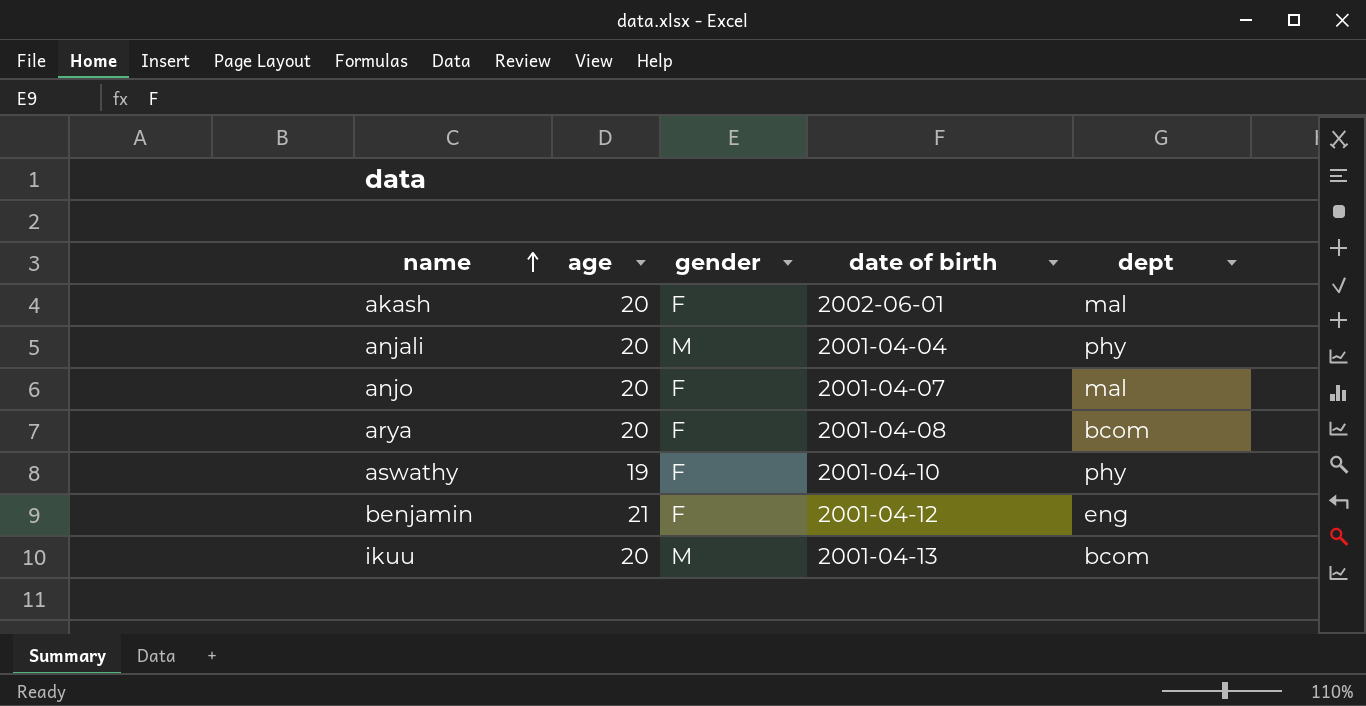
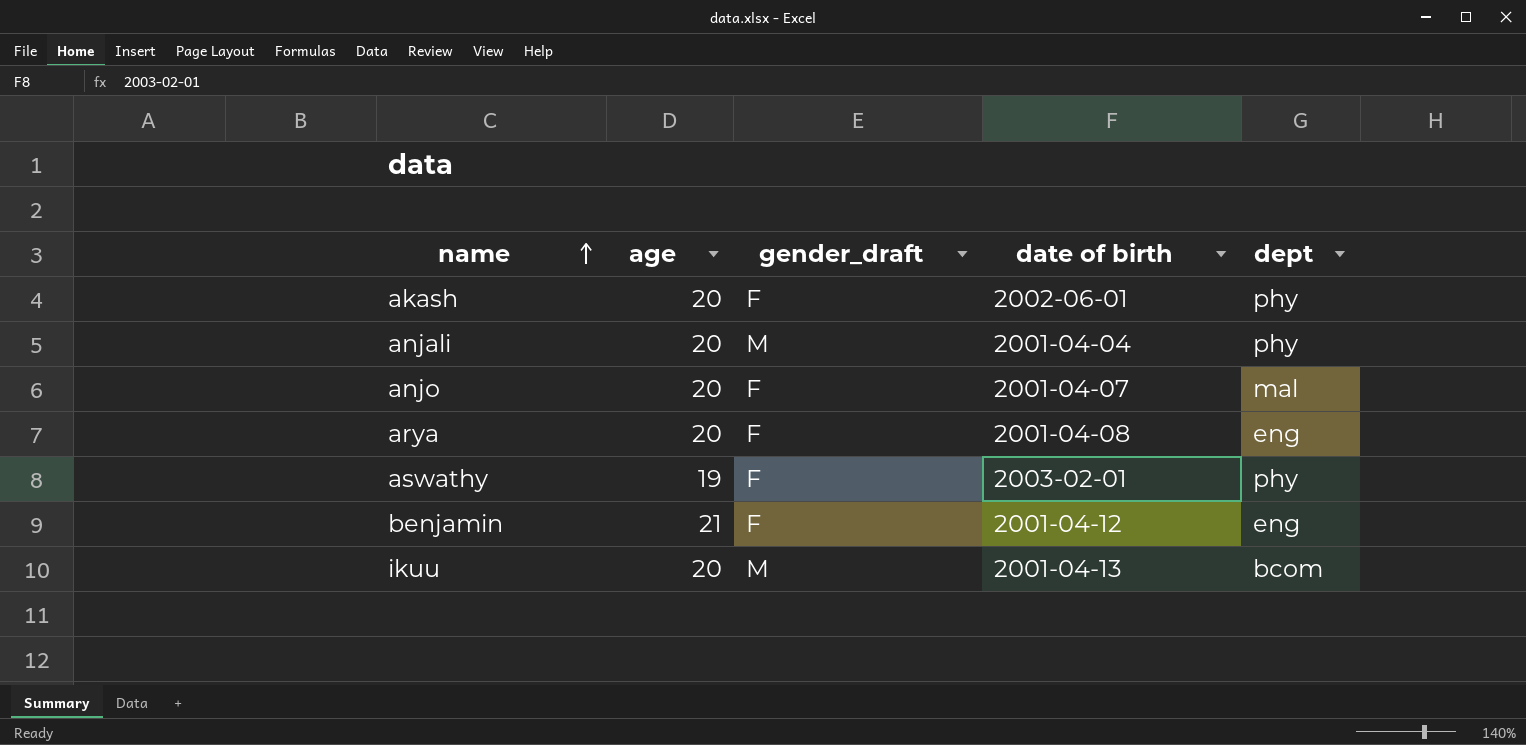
column name: gender -> gender_draft
akash | dept: mal -> phy
arya | dept: bcom -> eng
aswathy | date of birth: 2001-04-10 -> 2003-02-01

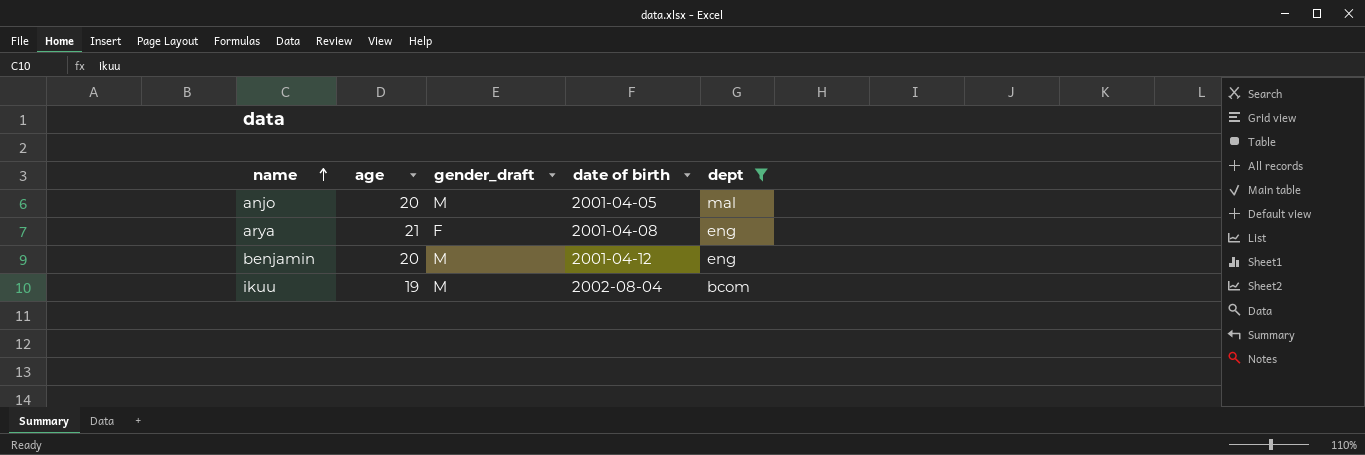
filter: none -> dept != phy
anjo | gender_draft: F -> M
anjo | date of birth: 2001-04-07 -> 2001-04-05
arya | age: 20 -> 21
benjamin | age: 21 -> 20
benjamin | gender_draft: F -> M
ikuu | age: 20 -> 19
ikuu | date of birth: 2001-04-13 -> 2002-08-04

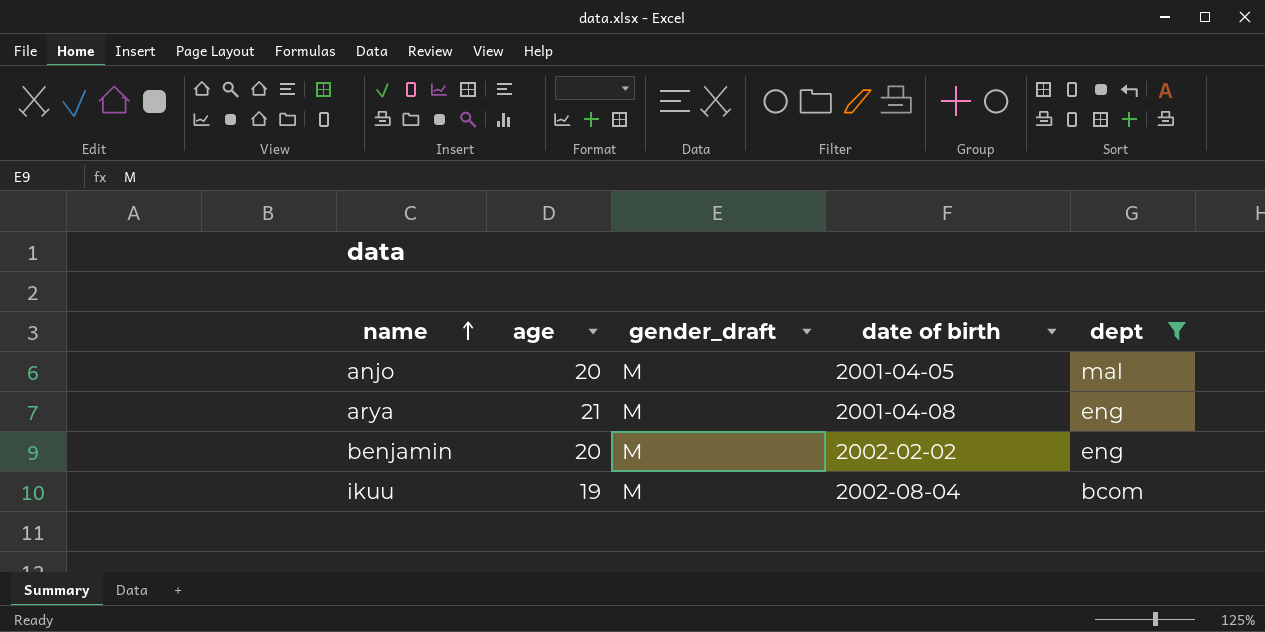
arya | gender_draft: F -> M
benjamin | date of birth: 2001-04-12 -> 2002-02-02

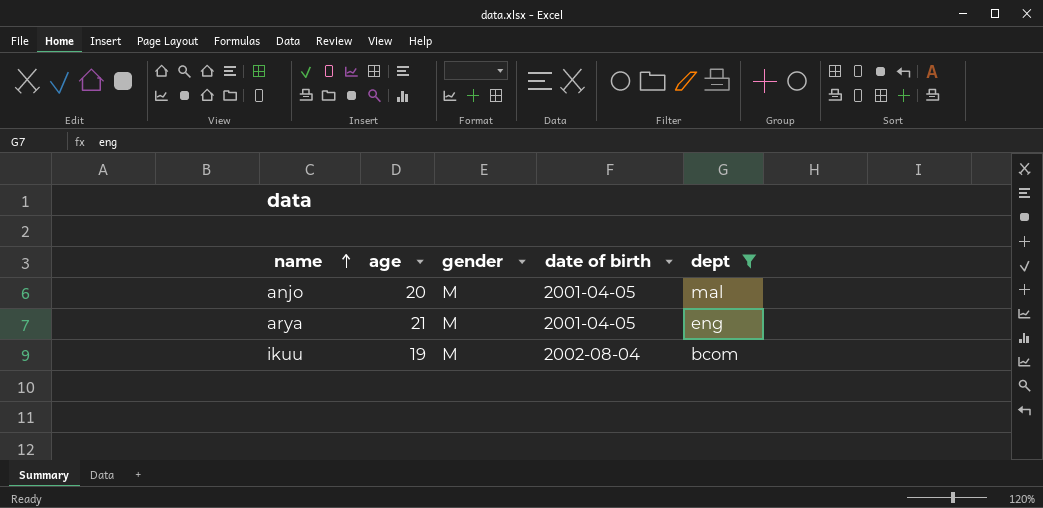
column name: gender_draft -> gender
row benjamin: 20 | M | 2002-02-02 | eng -> none
arya | date of birth: 2001-04-08 -> 2001-04-05

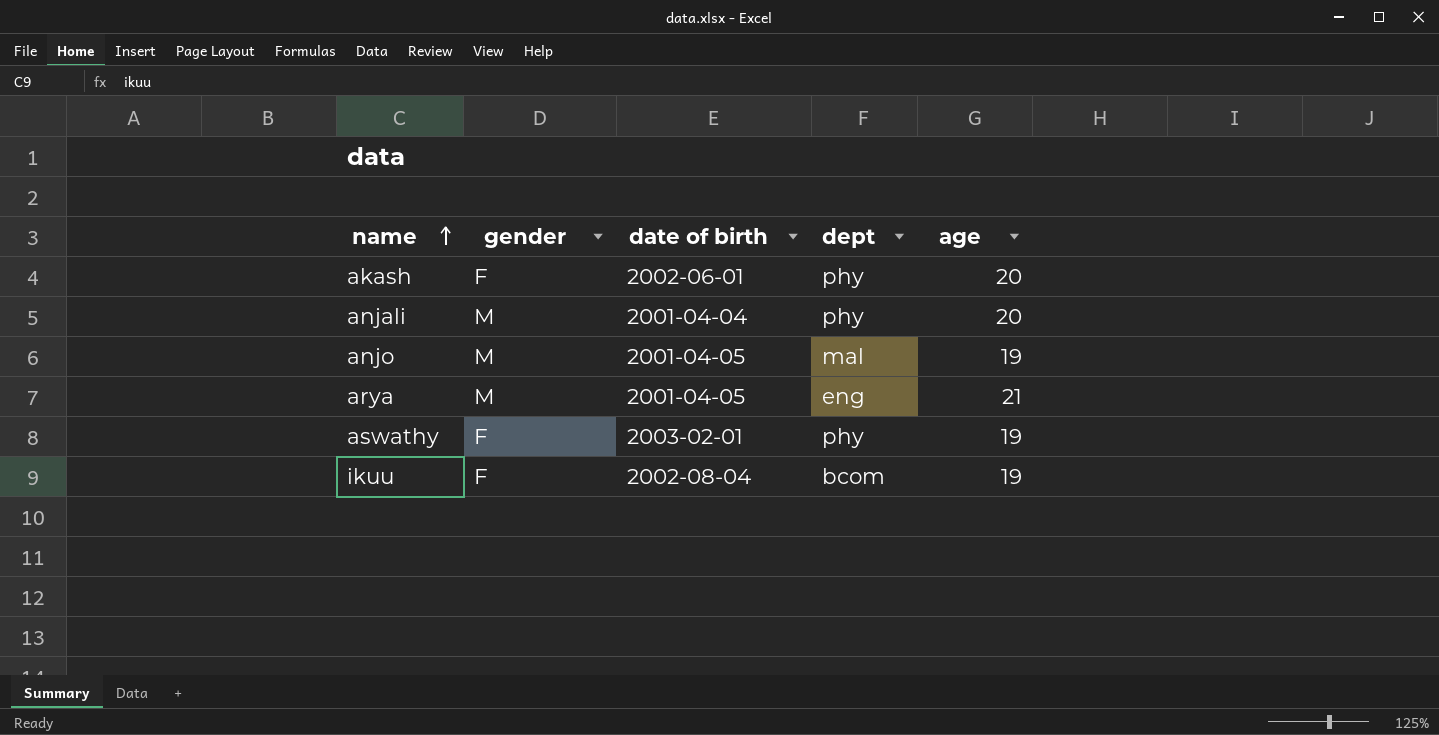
filter: dept != phy -> none
column age | position: 2 -> 5
anjo | age: 20 -> 19
ikuu | gender: M -> F

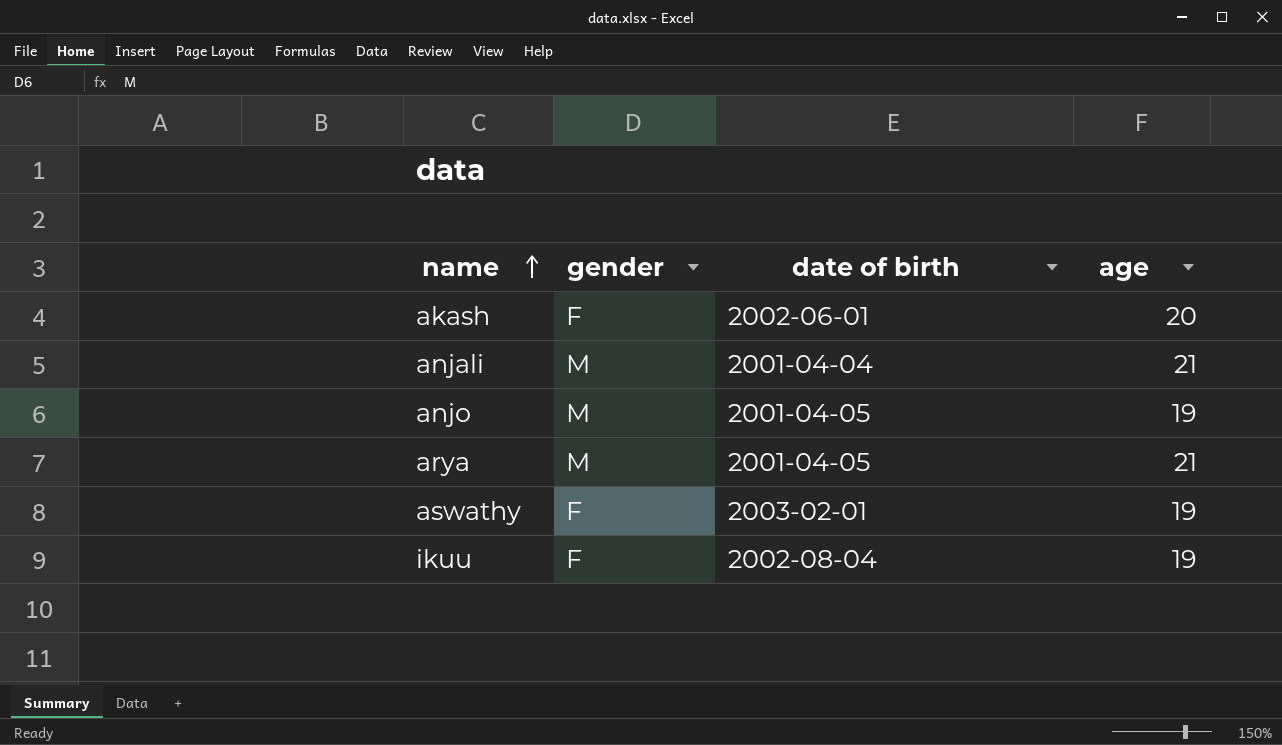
column dept | position: 4 -> none
anjali | age: 20 -> 21

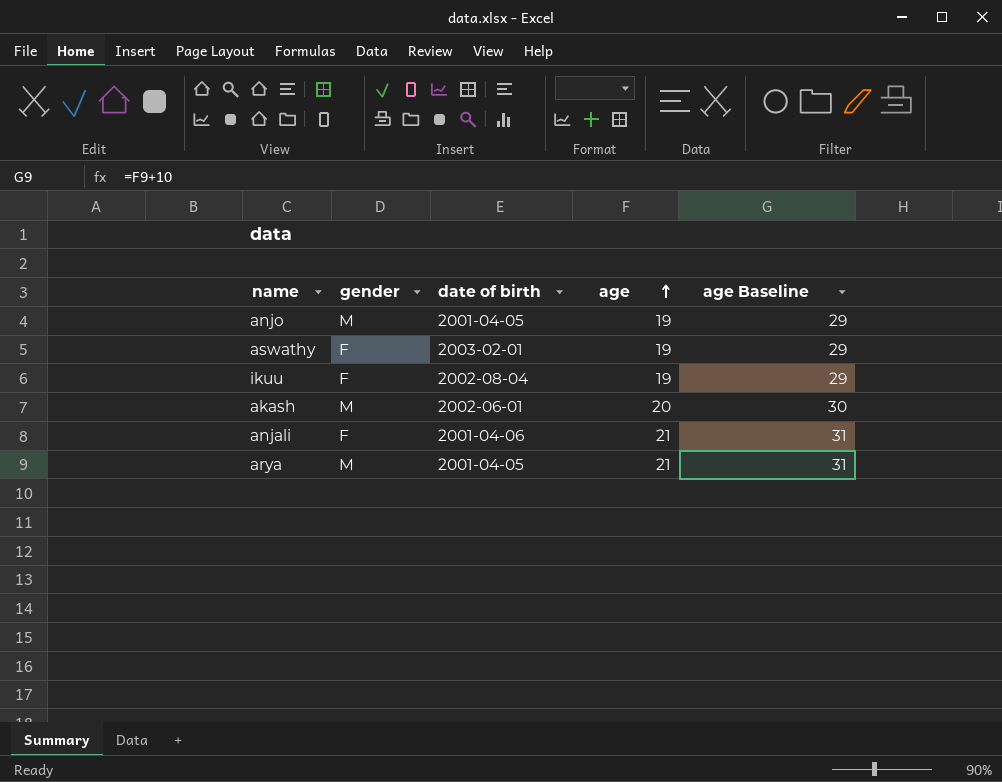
row order: name ascending -> age ascending
column age Baseline | formula: none -> [age] + 10
akash | gender: F -> M
anjali | gender: M -> F
anjali | date of birth: 2001-04-04 -> 2001-04-06

